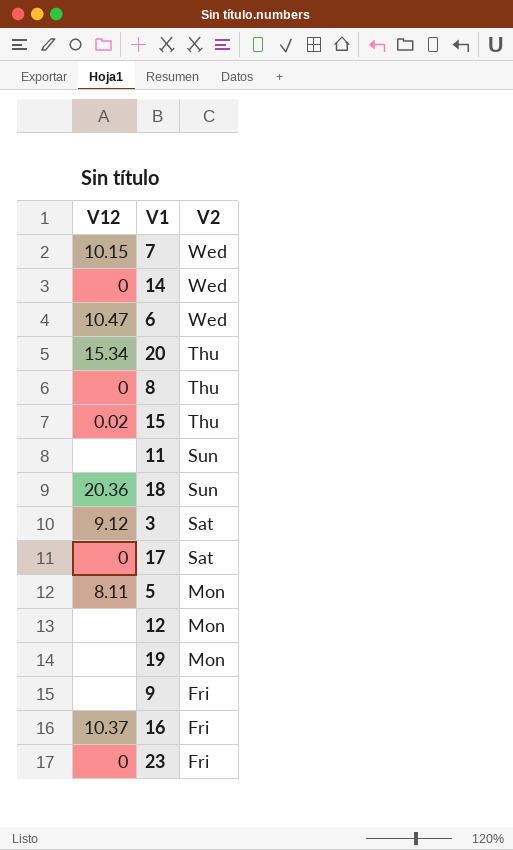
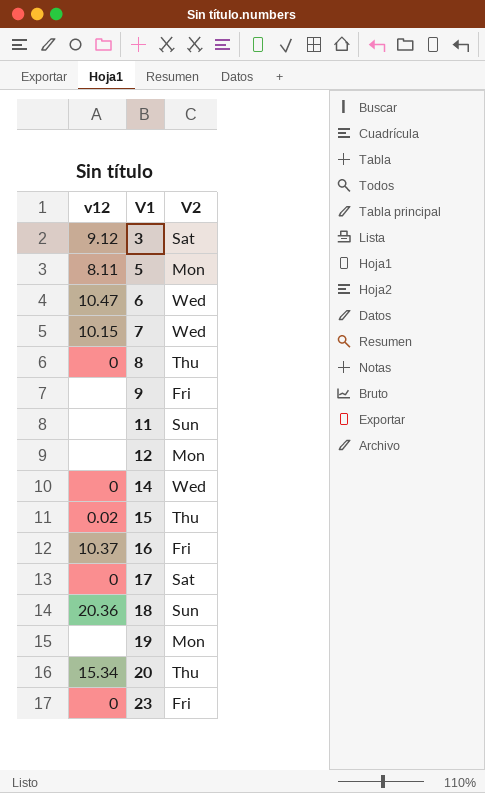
row order: V2 descending -> V1 ascending
column name: V12 -> v12

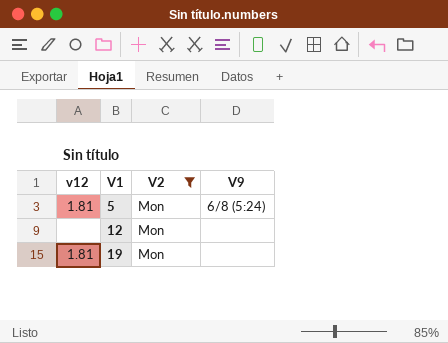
filter: none -> V2 = Mon
column V9 | position: none -> 4
5 | v12: 8.11 -> 1.81
19 | v12: none -> 1.81

